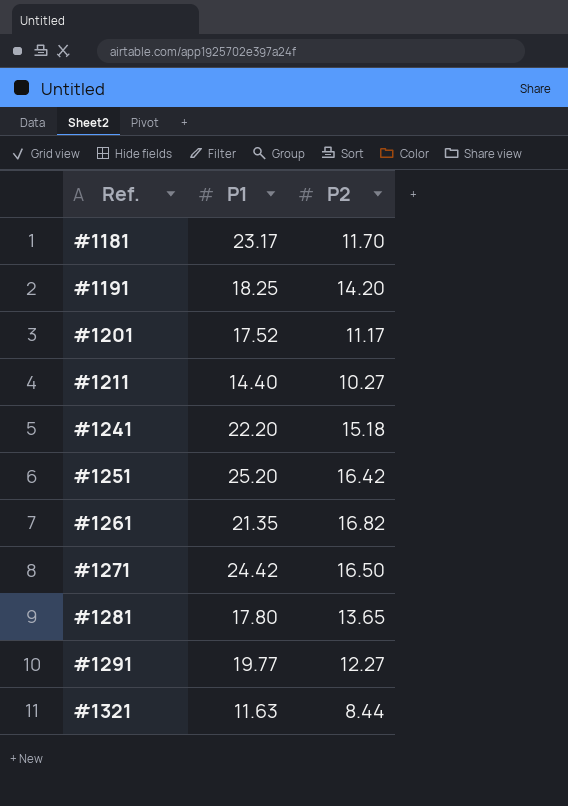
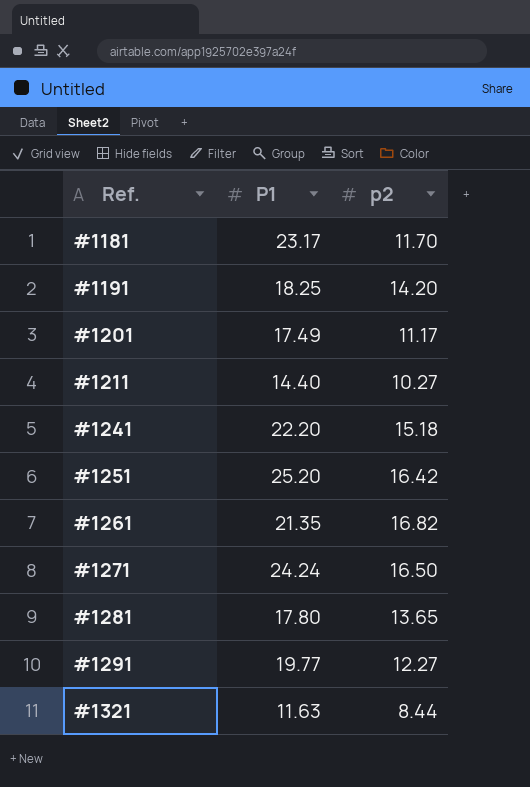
column name: P2 -> p2
#1201 | P1: 17.52 -> 17.49
#1271 | P1: 24.42 -> 24.24

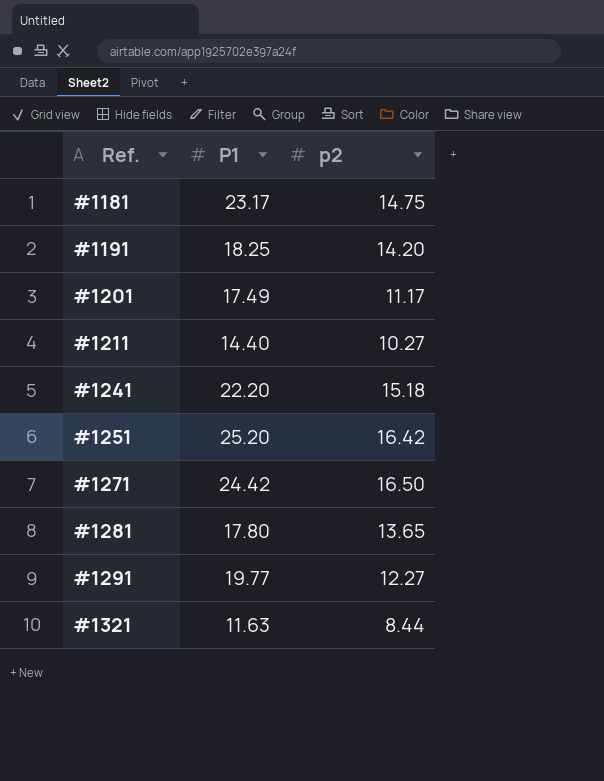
row #1261: 21.35 | 16.82 -> none
#1181 | p2: 11.70 -> 14.75
#1271 | P1: 24.24 -> 24.42

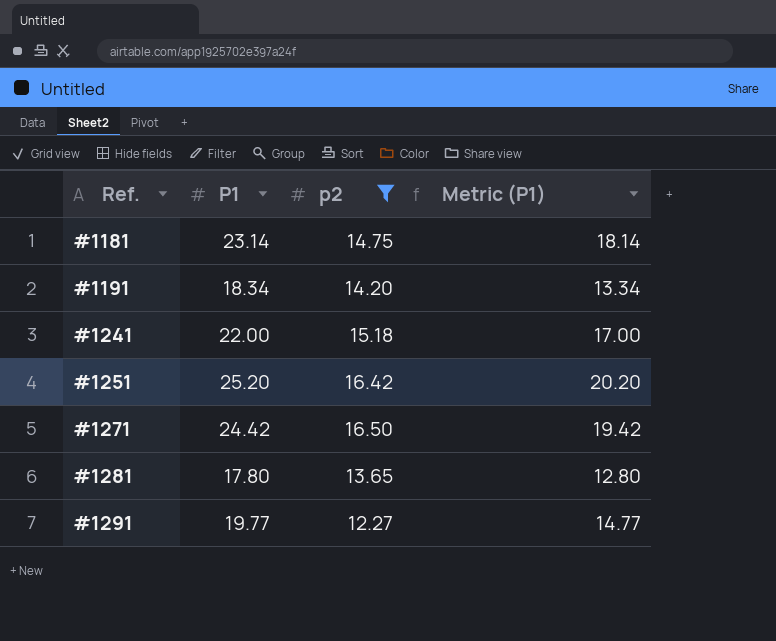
filter: none -> p2 >= 12.27
column Metric (P1) | formula: none -> [P1] - 5
#1181 | P1: 23.17 -> 23.14
#1191 | P1: 18.25 -> 18.34
#1241 | P1: 22.20 -> 22.00

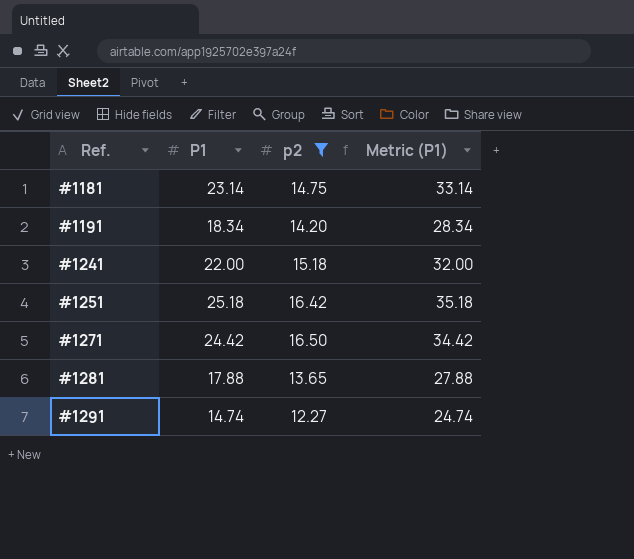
column Metric (P1) | formula: [P1] - 5 -> [P1] + 10
#1251 | P1: 25.20 -> 25.18
#1281 | P1: 17.80 -> 17.88
#1291 | P1: 19.77 -> 14.74

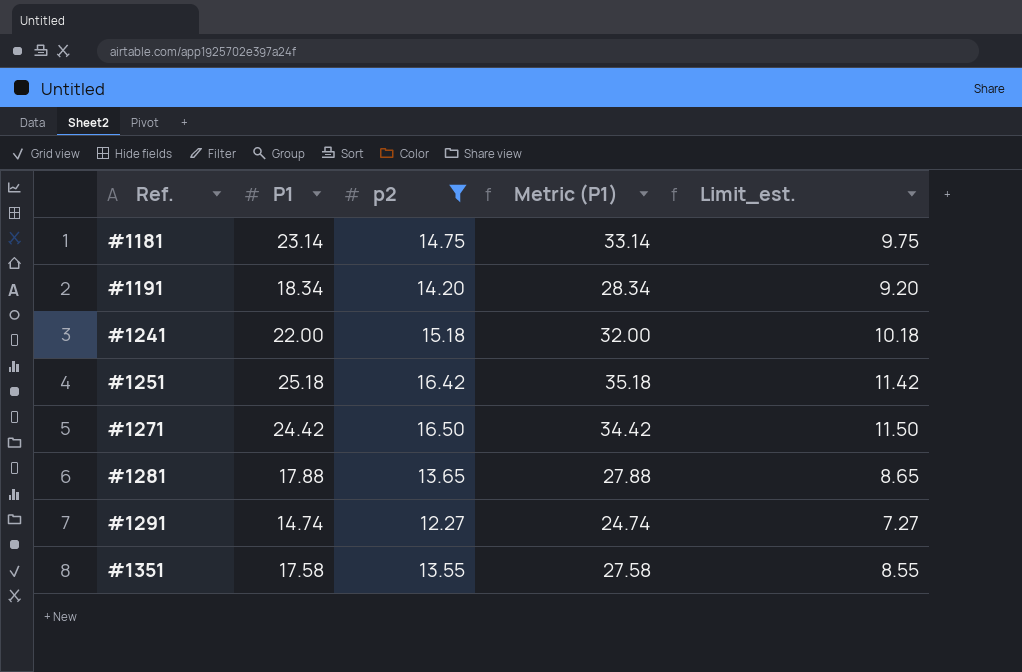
column Limit_est. | formula: none -> [p2] - 5
row #1351: none -> 17.58 | 13.55 | 27.58 | 8.55

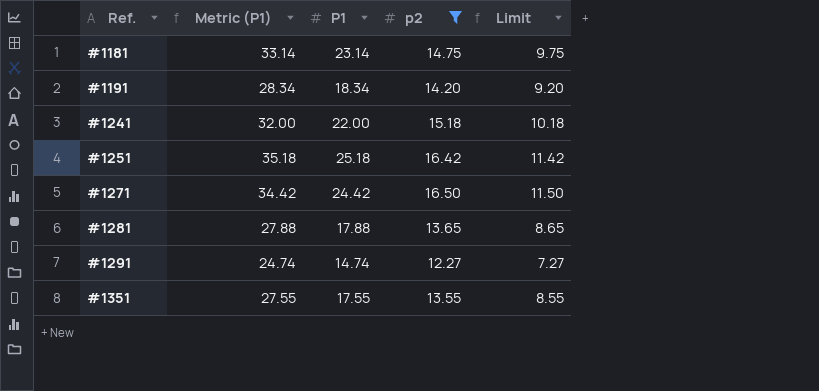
column Metric (P1) | position: 4 -> 2
column name: Limit_est. -> Limit
#1351 | Metric (P1): 27.58 -> 27.55
#1351 | P1: 17.58 -> 17.55

